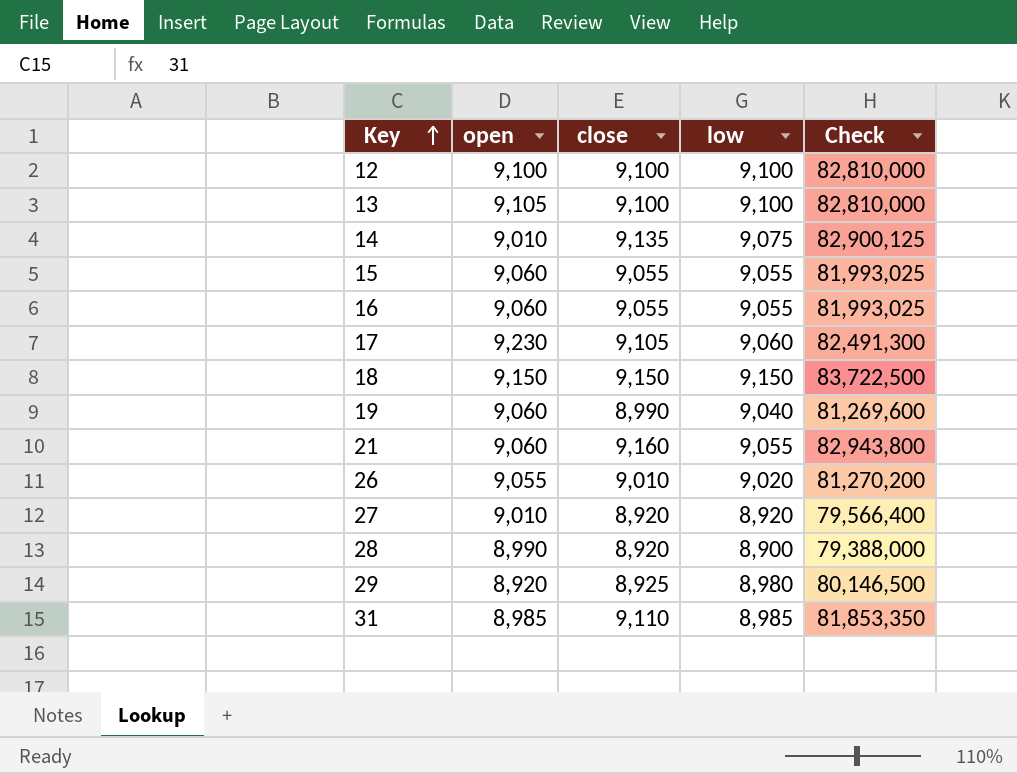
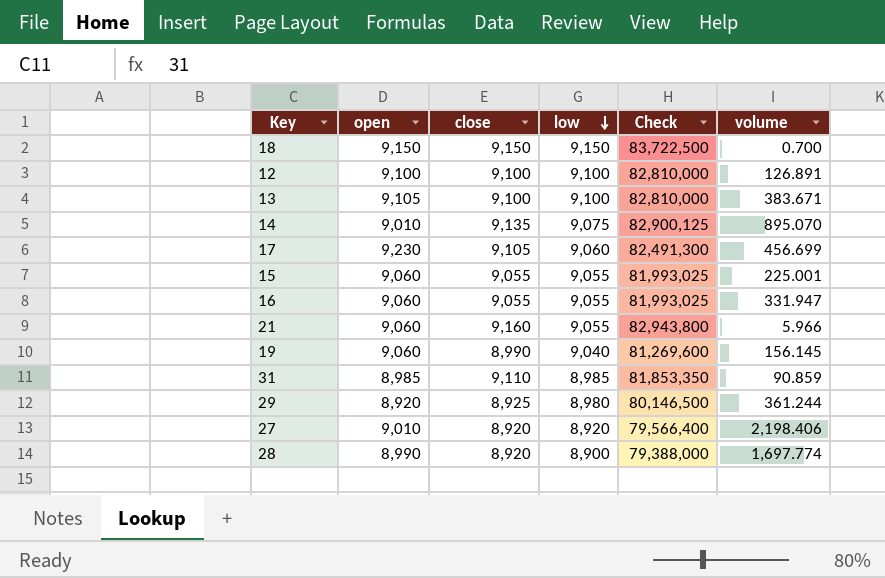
row order: Key ascending -> low descending
column volume | position: none -> 6
row 26: 9,055 | 9,010 | 9,020 | 81,270,200 -> none

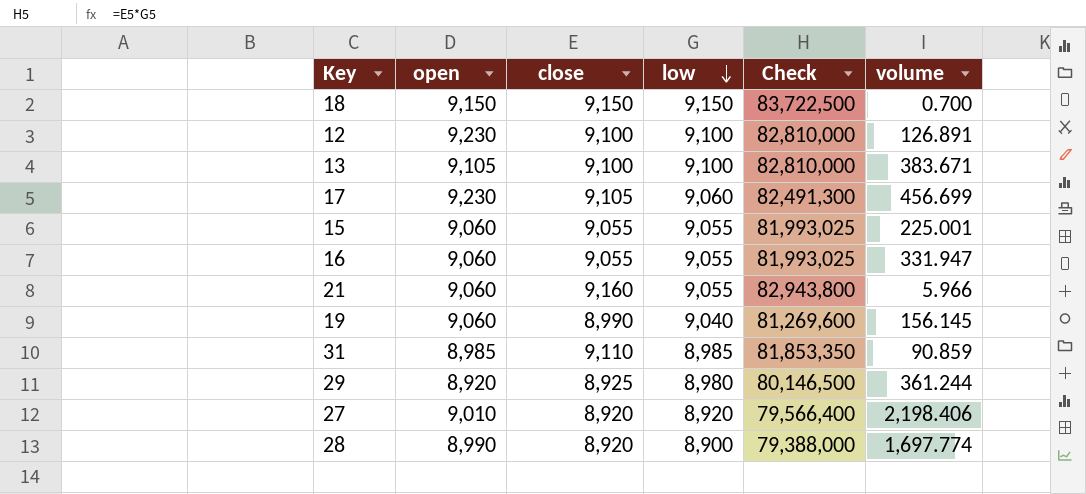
row 14: 9,010 | 9,135 | 9,075 | 82,900,125 | 895.070 -> none
12 | open: 9,100 -> 9,230

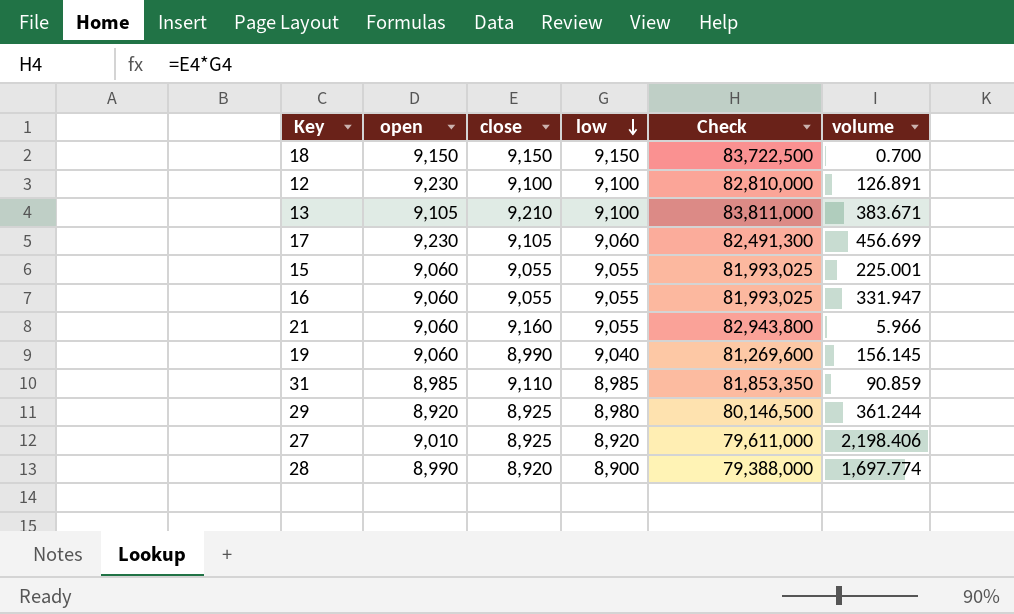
13 | close: 9,100 -> 9,210
13 | Check: 82,810,000 -> 83,811,000
27 | close: 8,920 -> 8,925
27 | Check: 79,566,400 -> 79,611,000

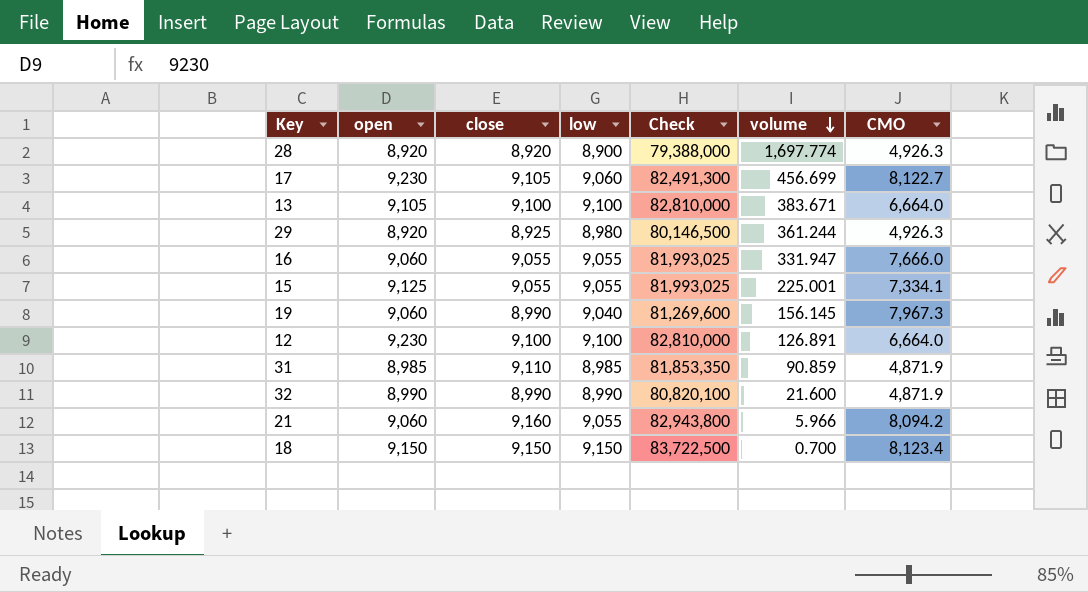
row order: low descending -> volume descending
column CMO | position: none -> 7
row 27: 9,010 | 8,925 | 8,920 | 79,611,000 | 2,198.406 -> none
28 | open: 8,990 -> 8,920
13 | close: 9,210 -> 9,100
13 | Check: 83,811,000 -> 82,810,000
15 | open: 9,060 -> 9,125
row 32: none -> 8,990 | 8,990 | 8,990 | 80,820,100 | 21.600 | 4,871.9

